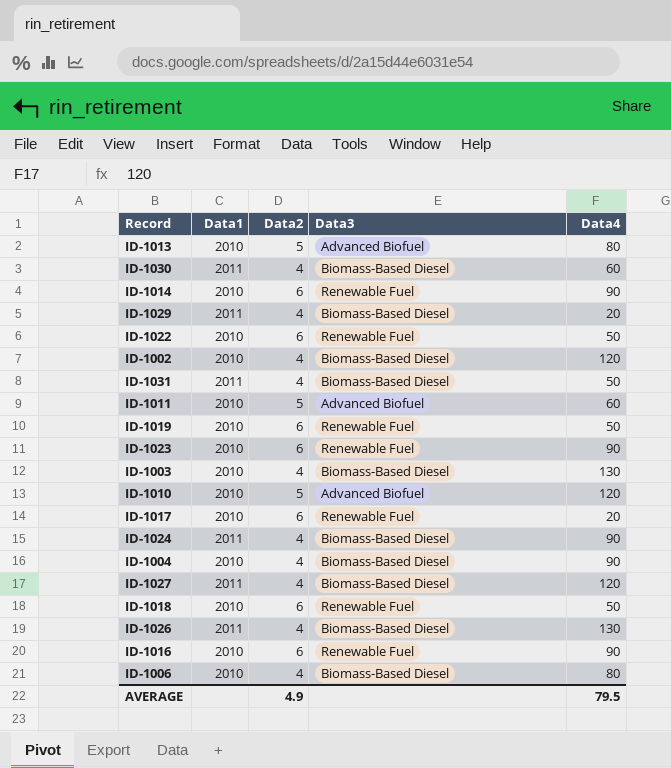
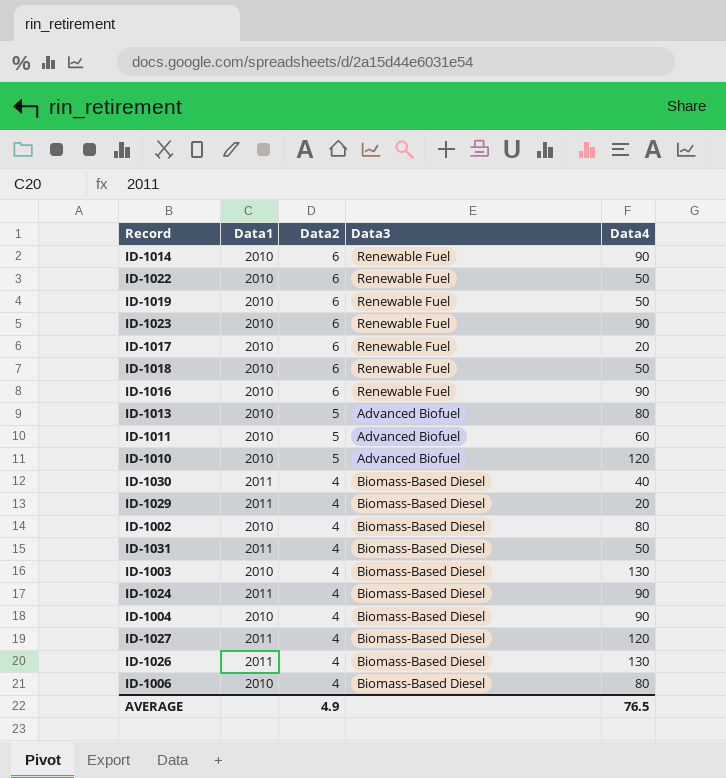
row order: none -> Data2 descending
ID-1030 | Data4: 60 -> 40
ID-1002 | Data4: 120 -> 80
AVERAGE | Data4: 79.5 -> 76.5

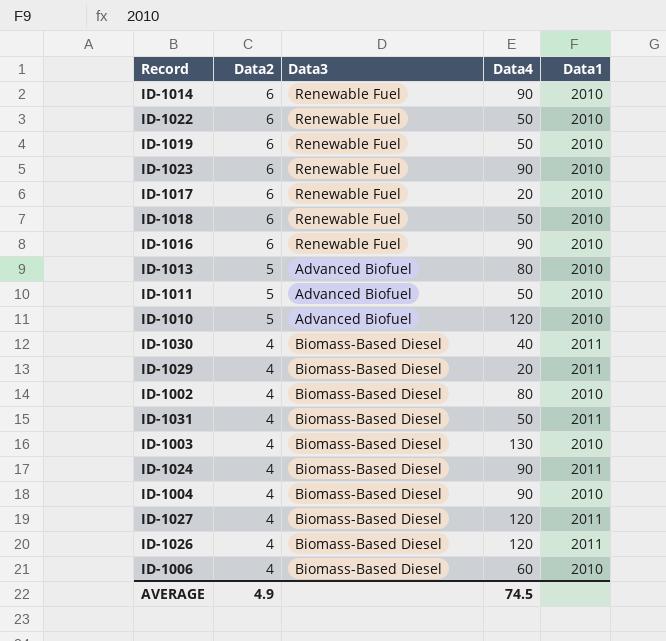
column Data1 | position: 2 -> 5
ID-1011 | Data4: 60 -> 50
ID-1026 | Data4: 130 -> 120
ID-1006 | Data4: 80 -> 60
AVERAGE | Data4: 76.5 -> 74.5

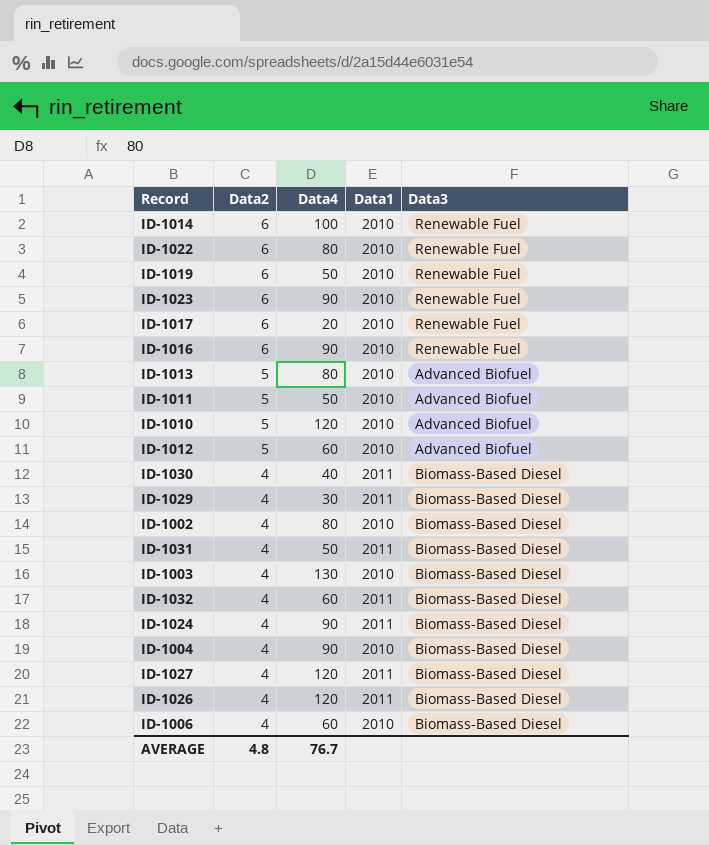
column Data3 | position: 3 -> 5
row ID-1018: 6 | Renewable Fuel | 50 | 2010 -> none
ID-1014 | Data4: 90 -> 100
ID-1022 | Data4: 50 -> 80
row ID-1012: none -> 5 | 60 | 2010 | Advanced Biofuel
ID-1029 | Data4: 20 -> 30
row ID-1032: none -> 4 | 60 | 2011 | Biomass-Based Diesel
AVERAGE | Data2: 4.9 -> 4.8
AVERAGE | Data4: 74.5 -> 76.7

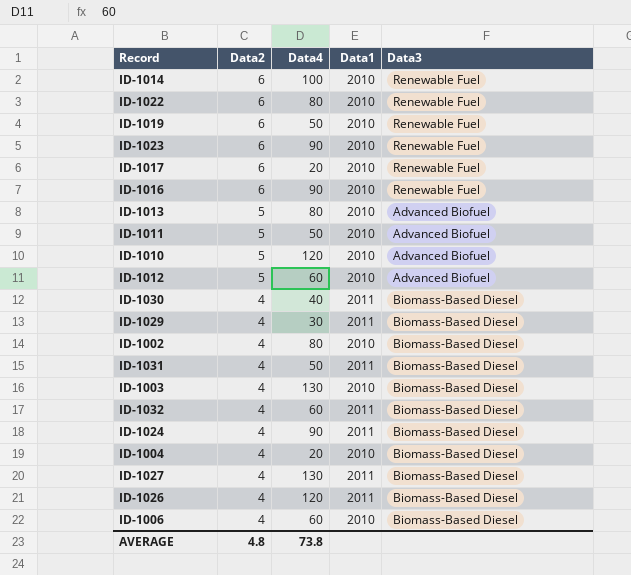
ID-1004 | Data4: 90 -> 20
ID-1027 | Data4: 120 -> 130
AVERAGE | Data4: 76.7 -> 73.8

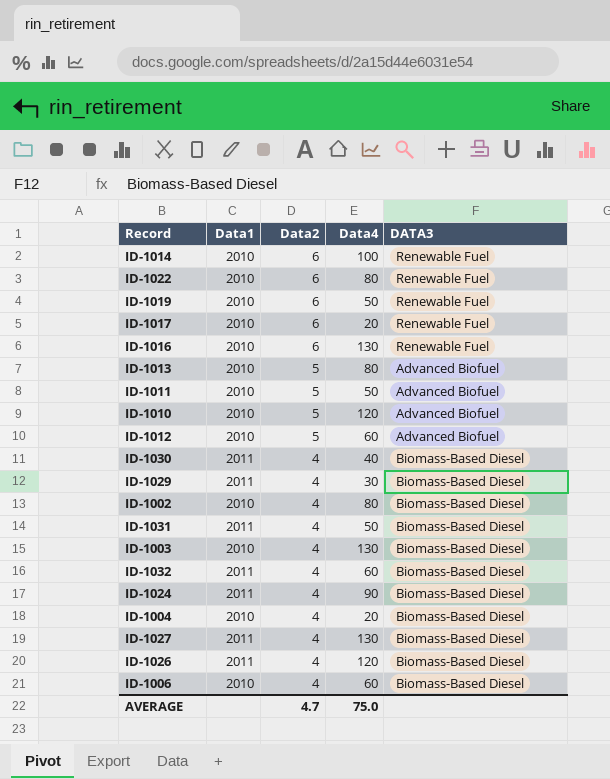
column Data1 | position: 4 -> 2
column name: Data3 -> DATA3
row ID-1023: 6 | 90 | 2010 | Renewable Fuel -> none
ID-1016 | Data4: 90 -> 130
AVERAGE | Data2: 4.8 -> 4.7
AVERAGE | Data4: 73.8 -> 75.0

